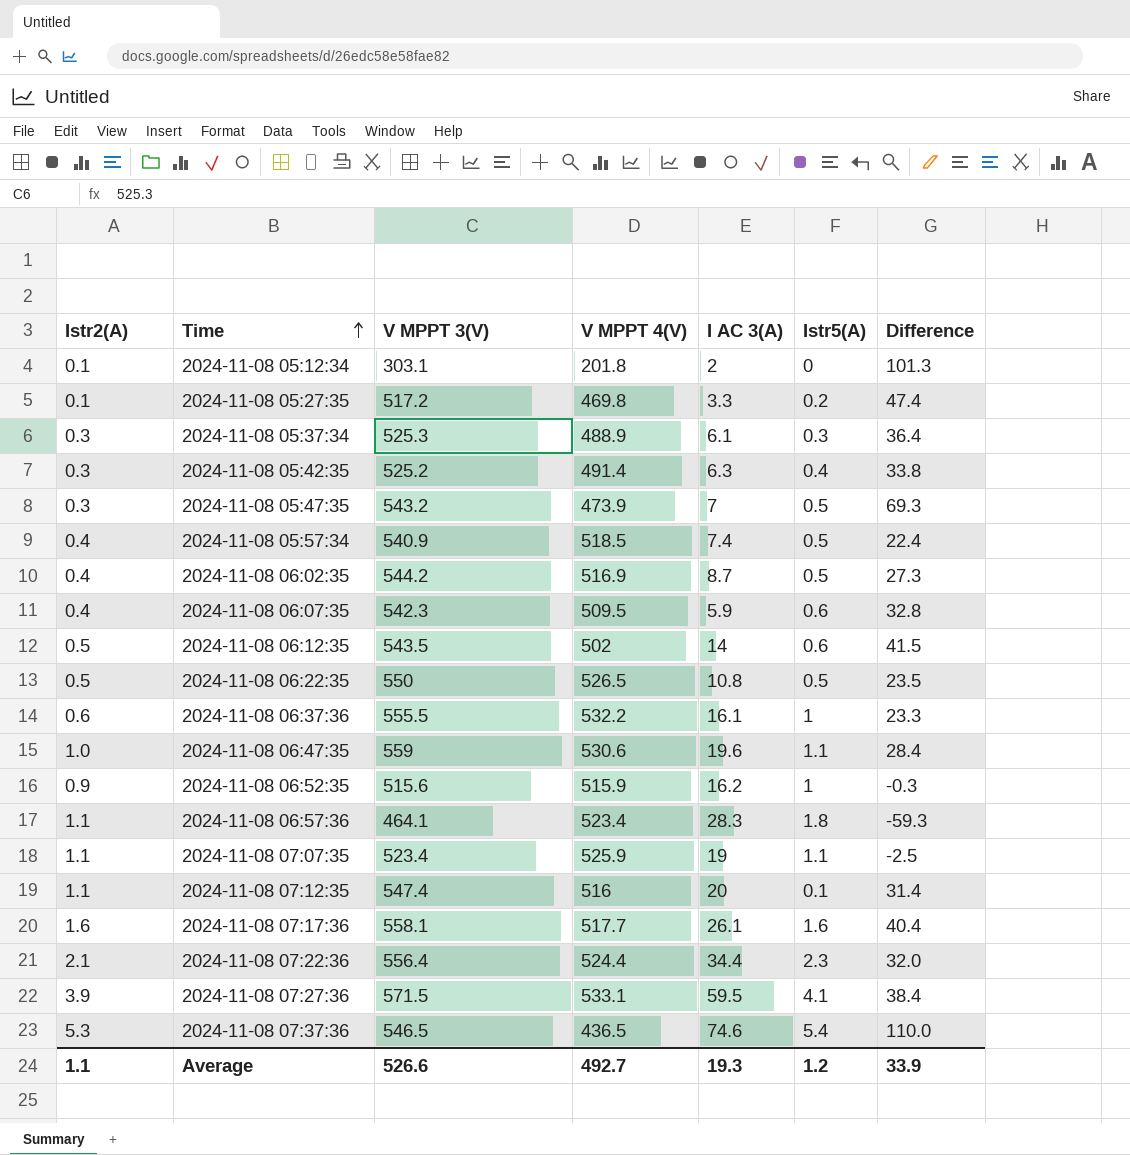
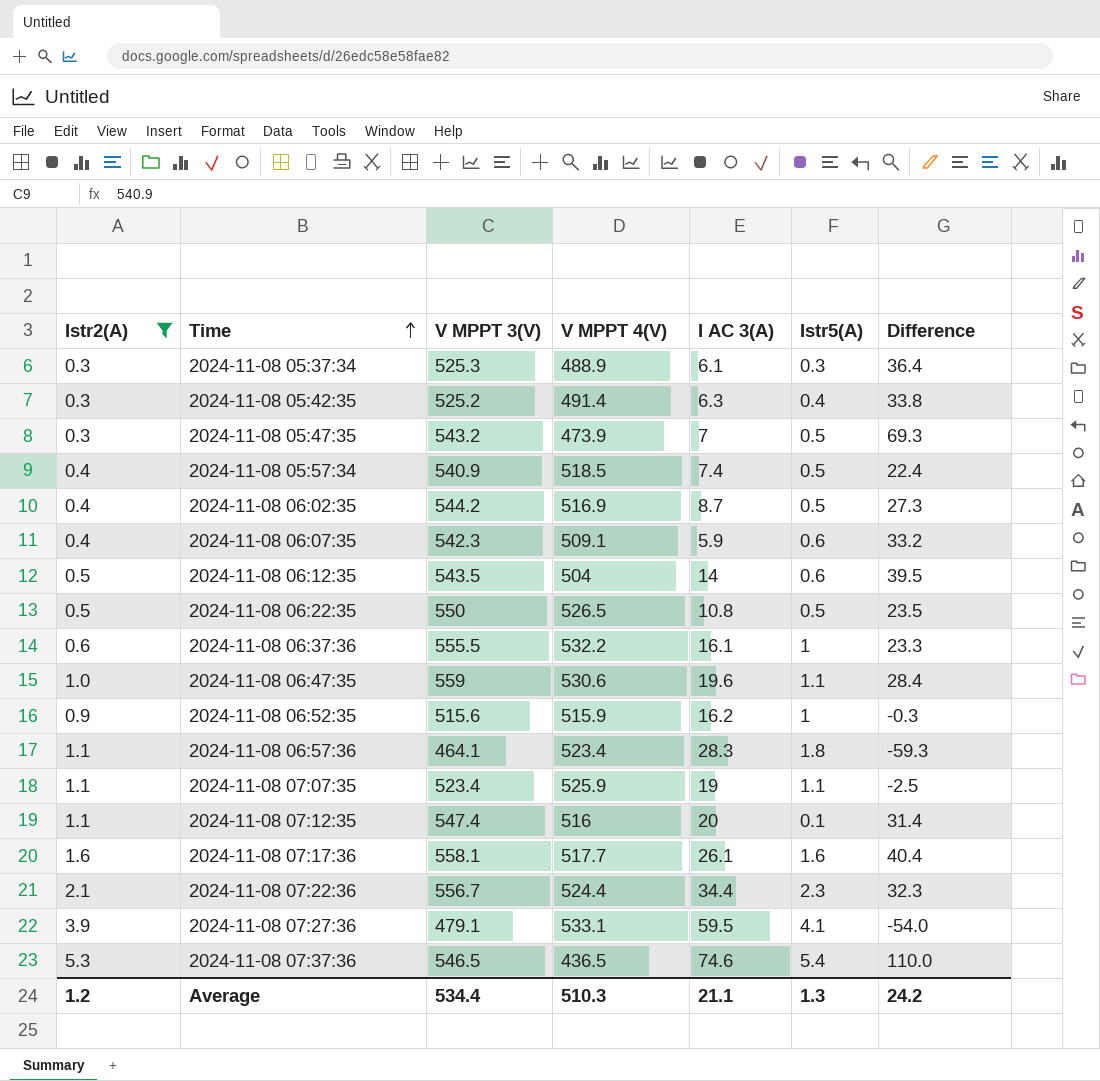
filter: none -> Istr2(A) != 0.1
2024-11-08 06:07:35 | V MPPT 4(V): 509.5 -> 509.1
2024-11-08 06:07:35 | Difference: 32.8 -> 33.2
2024-11-08 06:12:35 | V MPPT 4(V): 502 -> 504
2024-11-08 06:12:35 | Difference: 41.5 -> 39.5
2024-11-08 07:22:36 | V MPPT 3(V): 556.4 -> 556.7
2024-11-08 07:22:36 | Difference: 32.0 -> 32.3
2024-11-08 07:27:36 | V MPPT 3(V): 571.5 -> 479.1
2024-11-08 07:27:36 | Difference: 38.4 -> -54.0
Average | Istr2(A): 1.1 -> 1.2
Average | V MPPT 3(V): 526.6 -> 534.4
Average | V MPPT 4(V): 492.7 -> 510.3
Average | I AC 3(A): 19.3 -> 21.1
Average | Istr5(A): 1.2 -> 1.3
Average | Difference: 33.9 -> 24.2

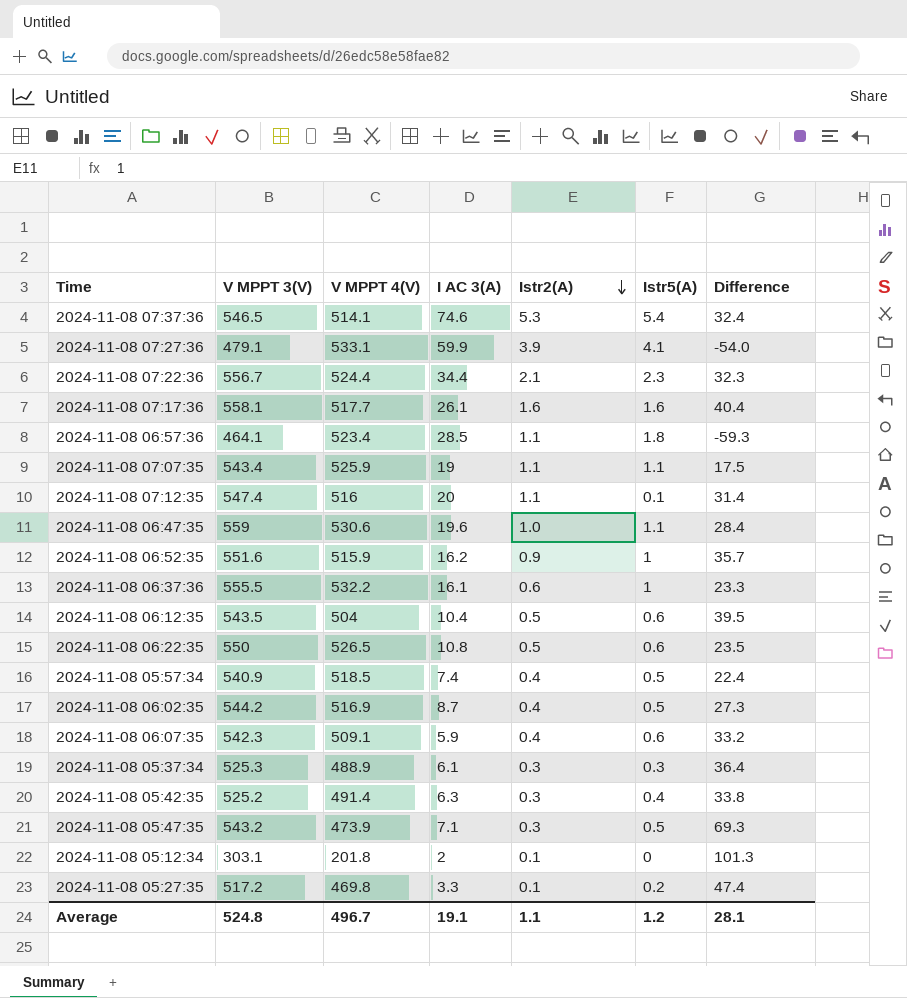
filter: Istr2(A) != 0.1 -> none
row order: Time ascending -> Istr2(A) descending
column Istr2(A) | position: 1 -> 5
2024-11-08 07:37:36 | V MPPT 4(V): 436.5 -> 514.1
2024-11-08 07:37:36 | Difference: 110.0 -> 32.4
2024-11-08 07:27:36 | I AC 3(A): 59.5 -> 59.9
2024-11-08 06:57:36 | I AC 3(A): 28.3 -> 28.5
2024-11-08 07:07:35 | V MPPT 3(V): 523.4 -> 543.4
2024-11-08 07:07:35 | Difference: -2.5 -> 17.5
2024-11-08 06:52:35 | V MPPT 3(V): 515.6 -> 551.6
2024-11-08 06:52:35 | Difference: -0.3 -> 35.7
2024-11-08 06:12:35 | I AC 3(A): 14 -> 10.4
2024-11-08 06:22:35 | Istr5(A): 0.5 -> 0.6
2024-11-08 05:47:35 | I AC 3(A): 7 -> 7.1
Average | V MPPT 3(V): 534.4 -> 524.8
Average | V MPPT 4(V): 510.3 -> 496.7
Average | I AC 3(A): 21.1 -> 19.1
Average | Istr2(A): 1.2 -> 1.1
Average | Istr5(A): 1.3 -> 1.2
Average | Difference: 24.2 -> 28.1

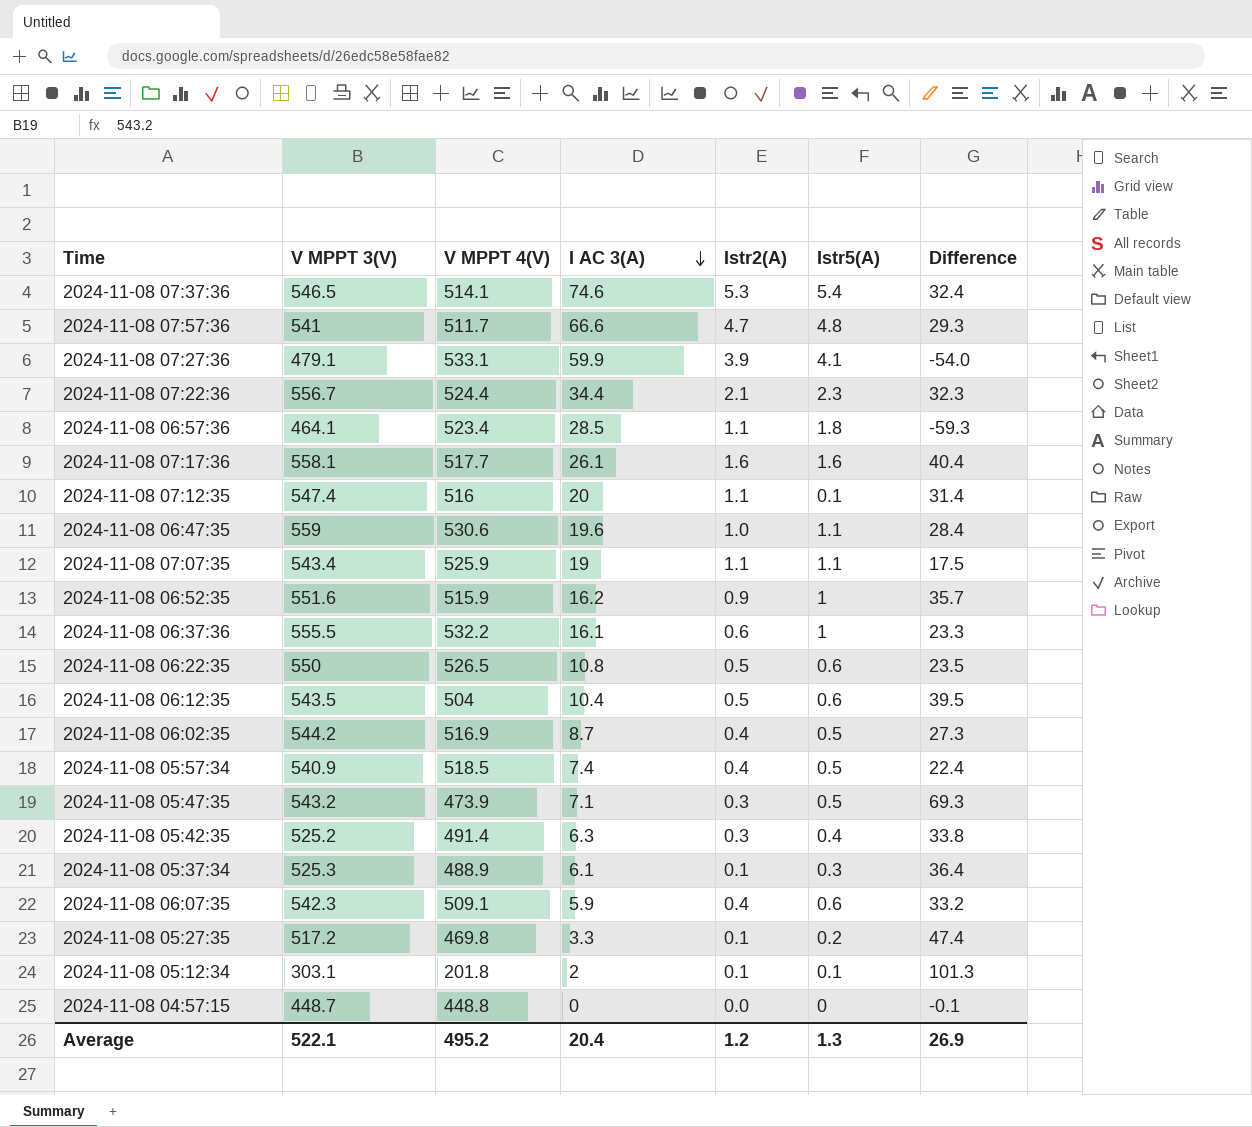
row order: Istr2(A) descending -> I AC 3(A) descending
row 2024-11-08 07:57:36: none -> 541 | 511.7 | 66.6 | 4.7 | 4.8 | 29.3
2024-11-08 05:37:34 | Istr2(A): 0.3 -> 0.1
2024-11-08 05:12:34 | Istr5(A): 0 -> 0.1
row 2024-11-08 04:57:15: none -> 448.7 | 448.8 | 0 | 0.0 | 0 | -0.1
Average | V MPPT 3(V): 524.8 -> 522.1
Average | V MPPT 4(V): 496.7 -> 495.2
Average | I AC 3(A): 19.1 -> 20.4
Average | Istr2(A): 1.1 -> 1.2
Average | Istr5(A): 1.2 -> 1.3
Average | Difference: 28.1 -> 26.9

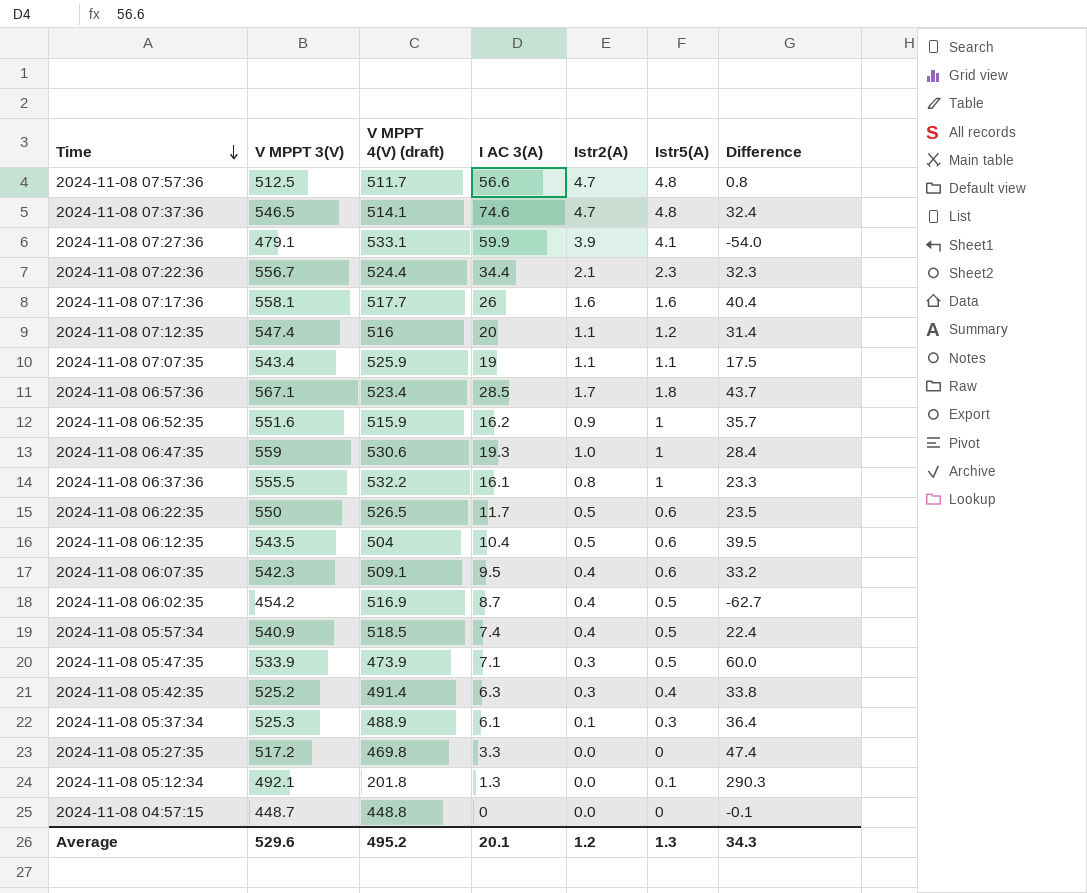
row order: I AC 3(A) descending -> Time descending
column name: V MPPT 4(V) -> V MPPT 4(V) (draft)
2024-11-08 07:57:36 | V MPPT 3(V): 541 -> 512.5
2024-11-08 07:57:36 | I AC 3(A): 66.6 -> 56.6
2024-11-08 07:57:36 | Difference: 29.3 -> 0.8
2024-11-08 07:37:36 | Istr2(A): 5.3 -> 4.7
2024-11-08 07:37:36 | Istr5(A): 5.4 -> 4.8
2024-11-08 07:17:36 | I AC 3(A): 26.1 -> 26
2024-11-08 07:12:35 | Istr5(A): 0.1 -> 1.2
2024-11-08 06:57:36 | V MPPT 3(V): 464.1 -> 567.1
2024-11-08 06:57:36 | Istr2(A): 1.1 -> 1.7
2024-11-08 06:57:36 | Difference: -59.3 -> 43.7
2024-11-08 06:47:35 | I AC 3(A): 19.6 -> 19.3
2024-11-08 06:47:35 | Istr5(A): 1.1 -> 1
2024-11-08 06:37:36 | Istr2(A): 0.6 -> 0.8
2024-11-08 06:22:35 | I AC 3(A): 10.8 -> 11.7
2024-11-08 06:07:35 | I AC 3(A): 5.9 -> 9.5
2024-11-08 06:02:35 | V MPPT 3(V): 544.2 -> 454.2
2024-11-08 06:02:35 | Difference: 27.3 -> -62.7
2024-11-08 05:47:35 | V MPPT 3(V): 543.2 -> 533.9
2024-11-08 05:47:35 | Difference: 69.3 -> 60.0
2024-11-08 05:27:35 | Istr2(A): 0.1 -> 0.0
2024-11-08 05:27:35 | Istr5(A): 0.2 -> 0
2024-11-08 05:12:34 | V MPPT 3(V): 303.1 -> 492.1
2024-11-08 05:12:34 | I AC 3(A): 2 -> 1.3
2024-11-08 05:12:34 | Istr2(A): 0.1 -> 0.0
2024-11-08 05:12:34 | Difference: 101.3 -> 290.3
Average | V MPPT 3(V): 522.1 -> 529.6
Average | I AC 3(A): 20.4 -> 20.1
Average | Difference: 26.9 -> 34.3

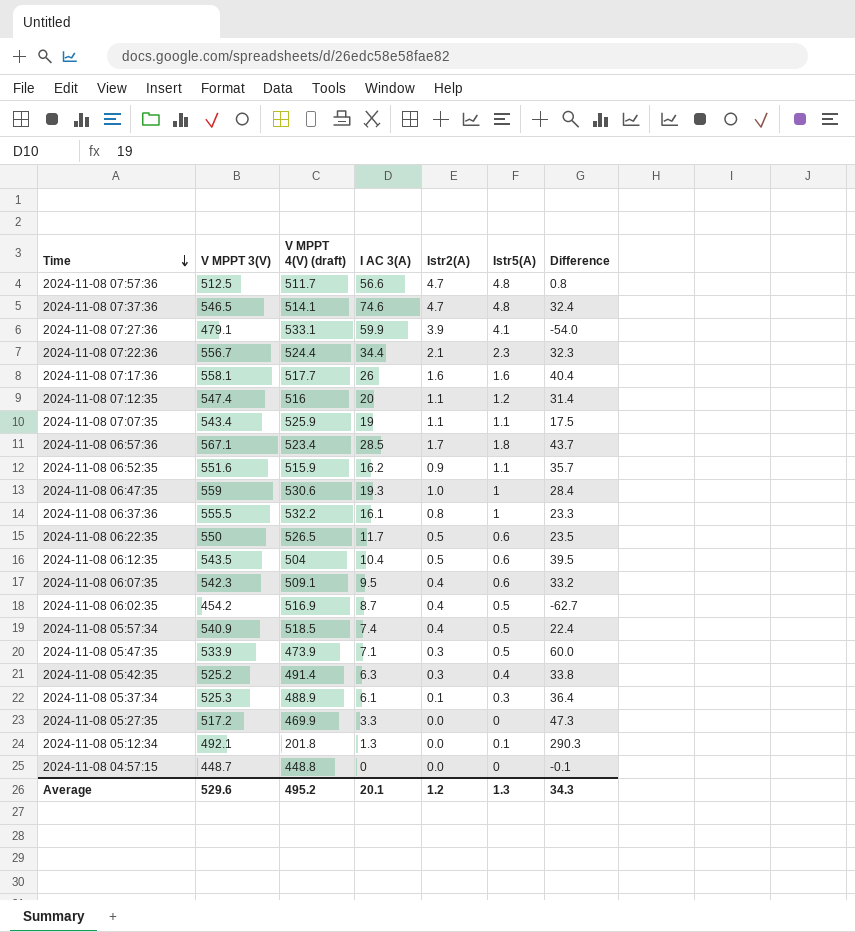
2024-11-08 06:52:35 | Istr5(A): 1 -> 1.1
2024-11-08 05:27:35 | V MPPT 4(V) (draft): 469.8 -> 469.9
2024-11-08 05:27:35 | Difference: 47.4 -> 47.3

